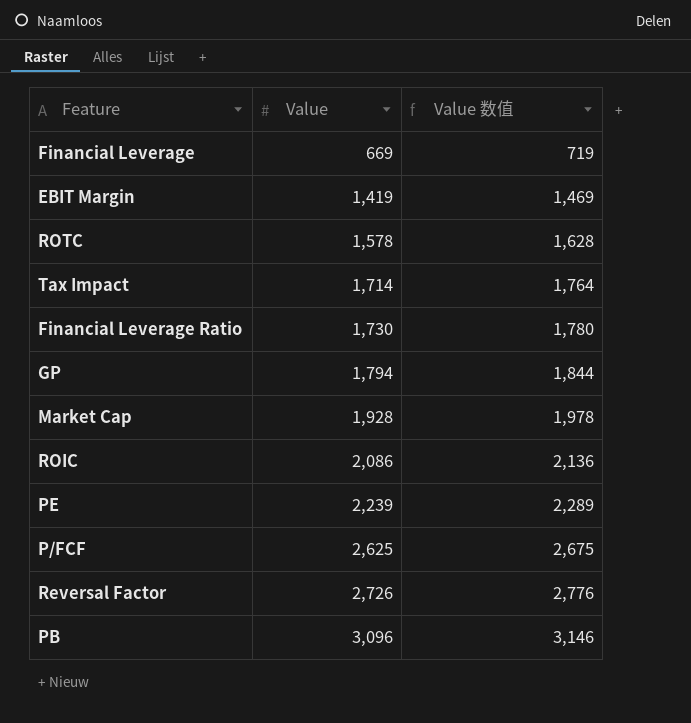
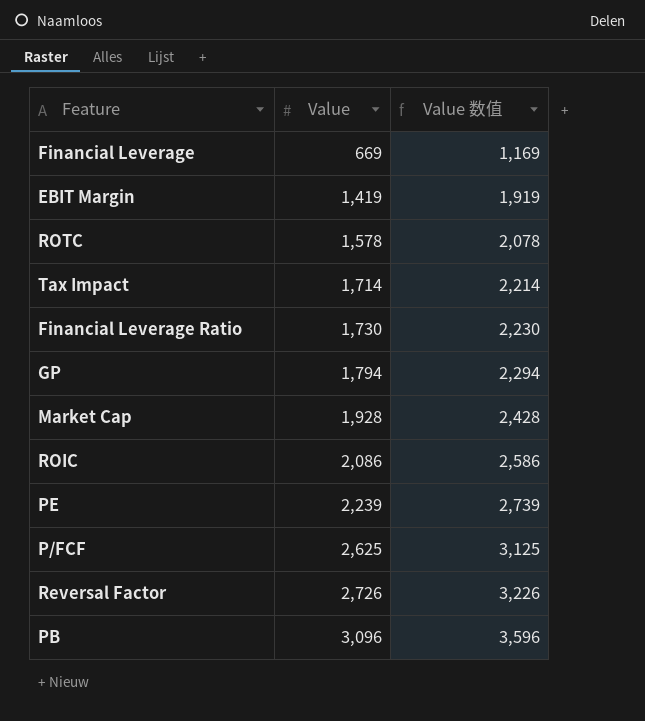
column Value 数值 | formula: [Value] + 50 -> [Value] + 500

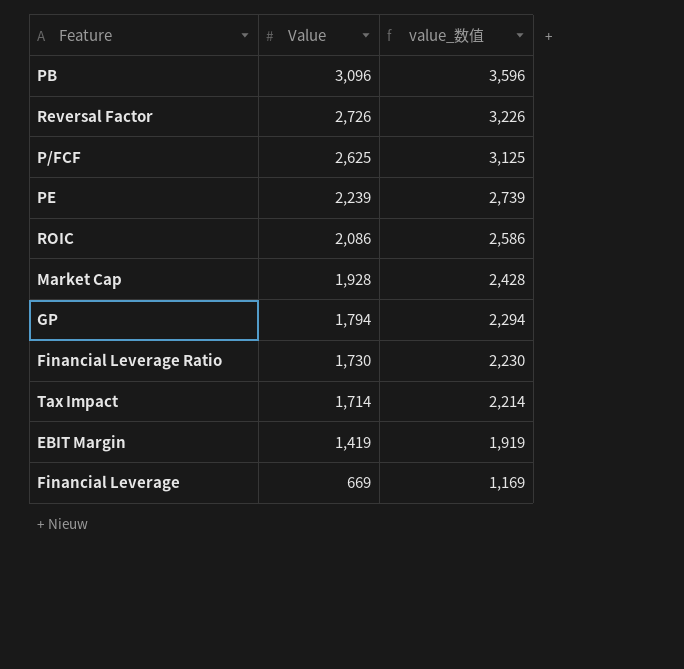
row order: Value ascending -> Value descending
column name: Value 数值 -> value_数值
row ROTC: 1,578 | 2,078 -> none

